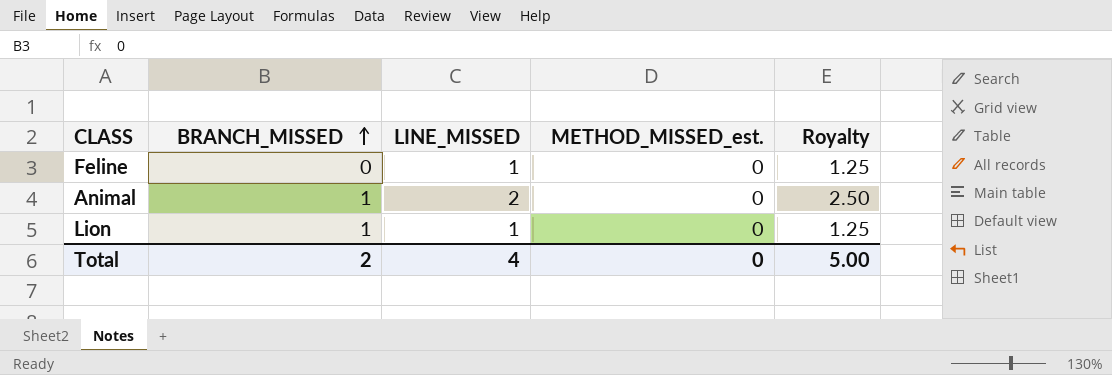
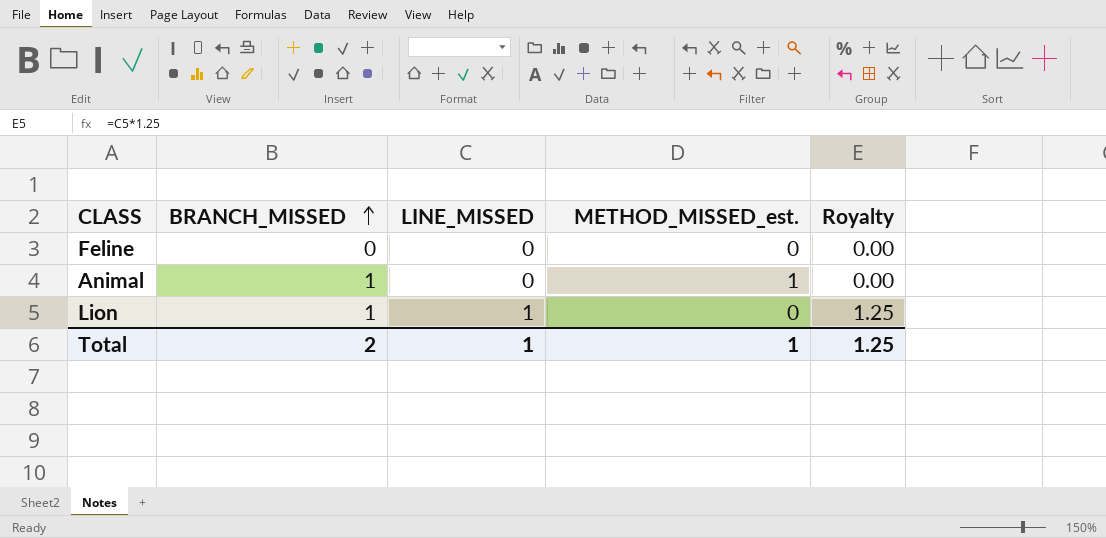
Feline | LINE_MISSED: 1 -> 0
Feline | Royalty: 1.25 -> 0.00
Animal | LINE_MISSED: 2 -> 0
Animal | METHOD_MISSED_est.: 0 -> 1
Animal | Royalty: 2.50 -> 0.00
Total | LINE_MISSED: 4 -> 1
Total | METHOD_MISSED_est.: 0 -> 1
Total | Royalty: 5.00 -> 1.25

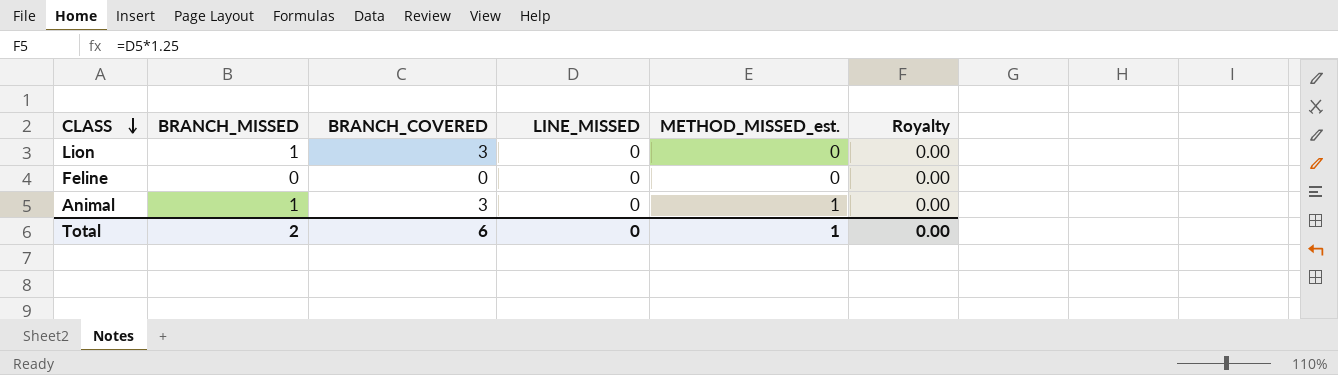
row order: BRANCH_MISSED ascending -> CLASS descending
column BRANCH_COVERED | position: none -> 3
Lion | LINE_MISSED: 1 -> 0
Lion | Royalty: 1.25 -> 0.00
Total | LINE_MISSED: 1 -> 0
Total | Royalty: 1.25 -> 0.00

